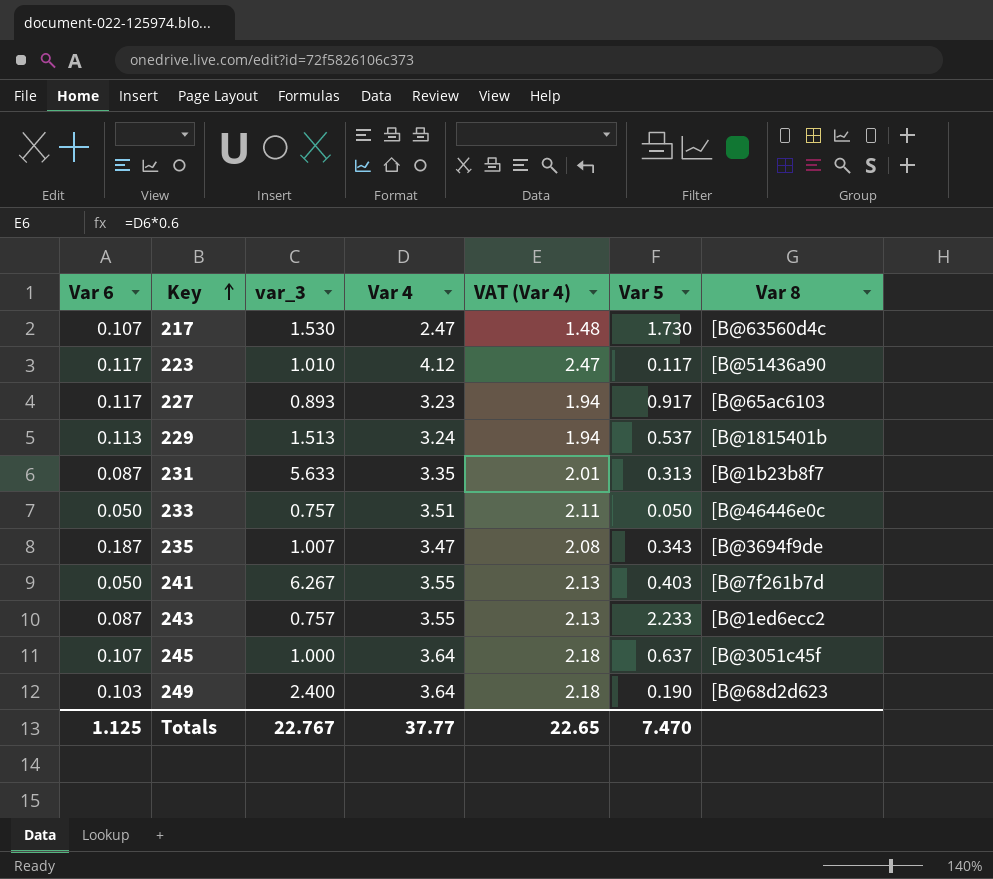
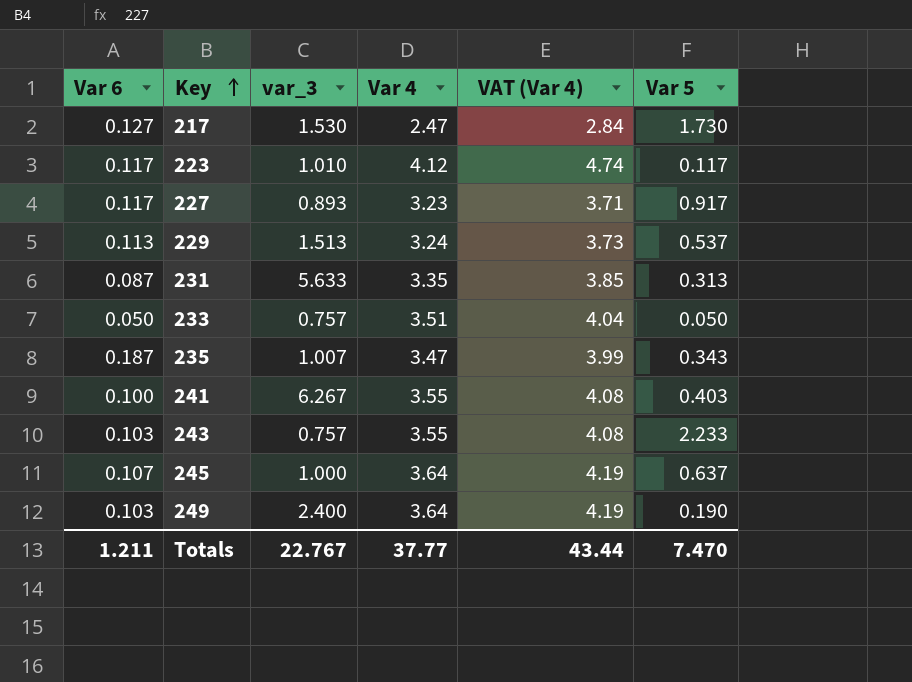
column Var 8 | position: 7 -> none
column VAT (Var 4) | formula: [Var 4] * 0.6 -> [Var 4] * 1.15
217 | Var 6: 0.107 -> 0.127
241 | Var 6: 0.050 -> 0.100
243 | Var 6: 0.087 -> 0.103
Totals | Var 6: 1.125 -> 1.211
Totals | VAT (Var 4): 22.65 -> 43.44

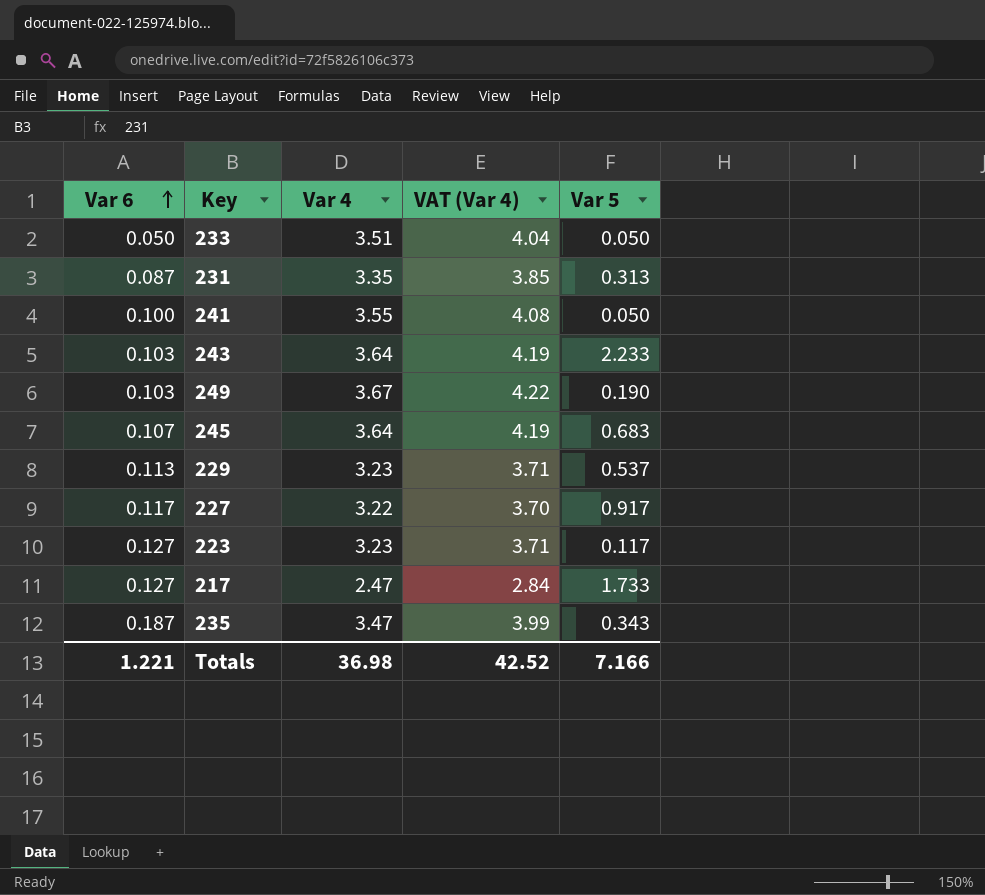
row order: Key ascending -> Var 6 ascending
column var_3 | position: 3 -> none
241 | Var 5: 0.403 -> 0.050
243 | Var 4: 3.55 -> 3.64
243 | VAT (Var 4): 4.08 -> 4.19
249 | Var 4: 3.64 -> 3.67
249 | VAT (Var 4): 4.19 -> 4.22
245 | Var 5: 0.637 -> 0.683
229 | Var 4: 3.24 -> 3.23
229 | VAT (Var 4): 3.73 -> 3.71
227 | Var 4: 3.23 -> 3.22
227 | VAT (Var 4): 3.71 -> 3.70
223 | Var 6: 0.117 -> 0.127
223 | Var 4: 4.12 -> 3.23
223 | VAT (Var 4): 4.74 -> 3.71
217 | Var 5: 1.730 -> 1.733
Totals | Var 6: 1.211 -> 1.221
Totals | Var 4: 37.77 -> 36.98
Totals | VAT (Var 4): 43.44 -> 42.52
Totals | Var 5: 7.470 -> 7.166

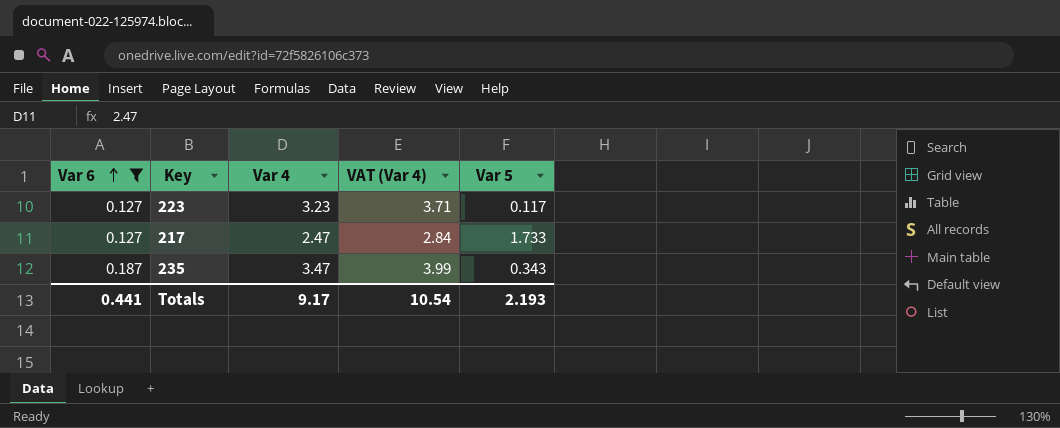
filter: none -> Var 6 >= 0.127
Totals | Var 6: 1.221 -> 0.441
Totals | Var 4: 36.98 -> 9.17
Totals | VAT (Var 4): 42.52 -> 10.54
Totals | Var 5: 7.166 -> 2.193

